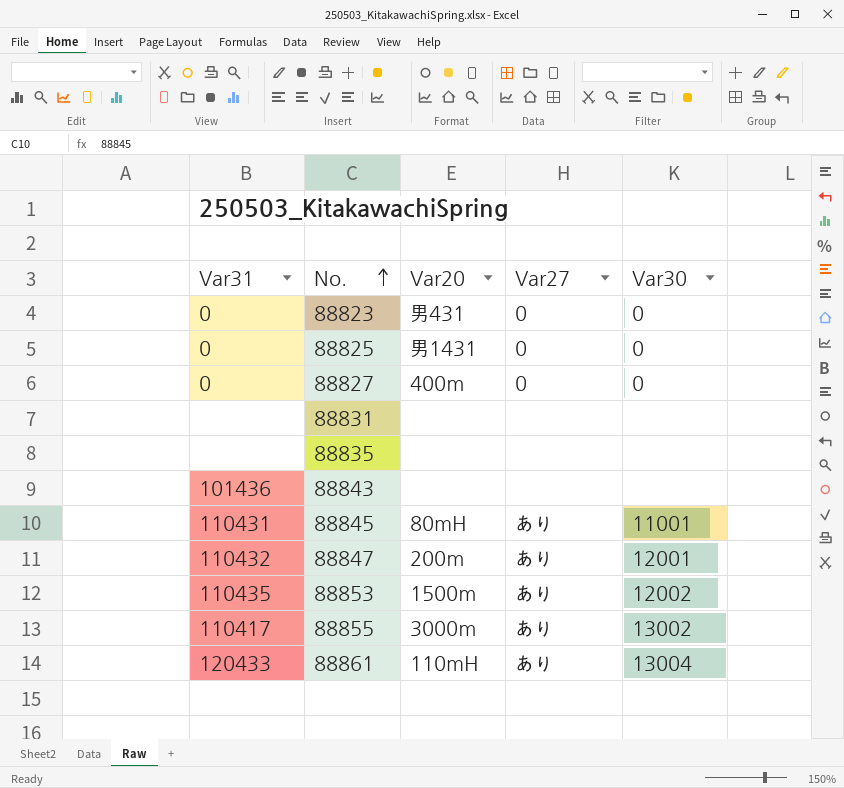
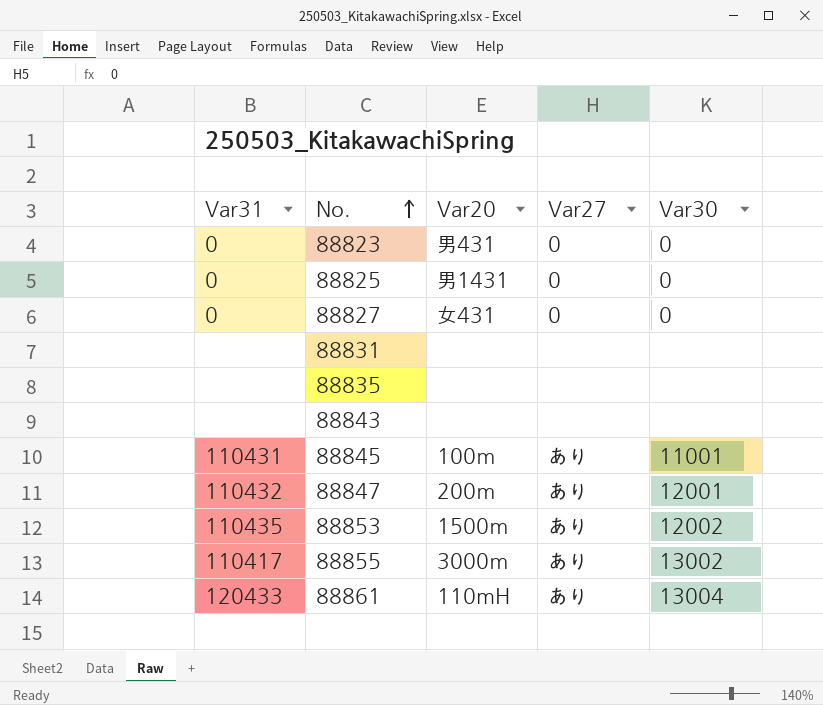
88827 | Var20: 400ｍ -> 女431
88843 | Var31: 101436 -> none
88845 | Var20: 80mH -> 100ｍ

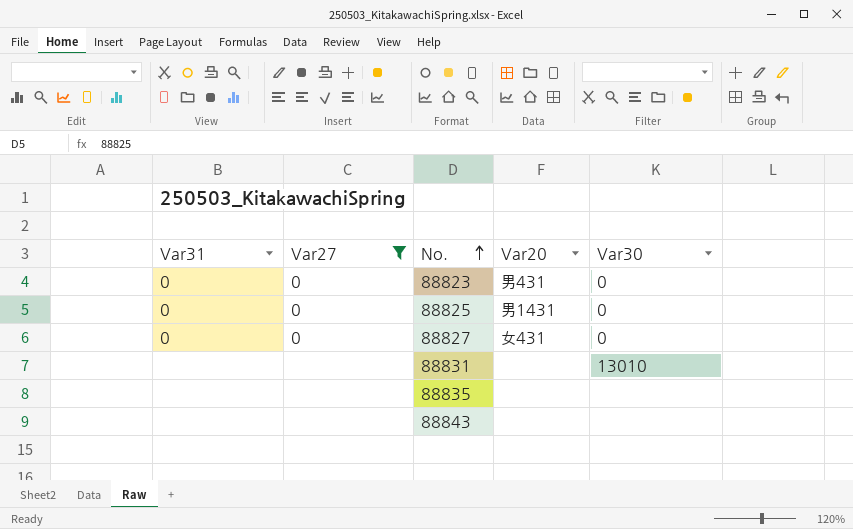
filter: none -> Var27 != あり
column Var27 | position: 4 -> 2
88831 | Var30: none -> 13010

